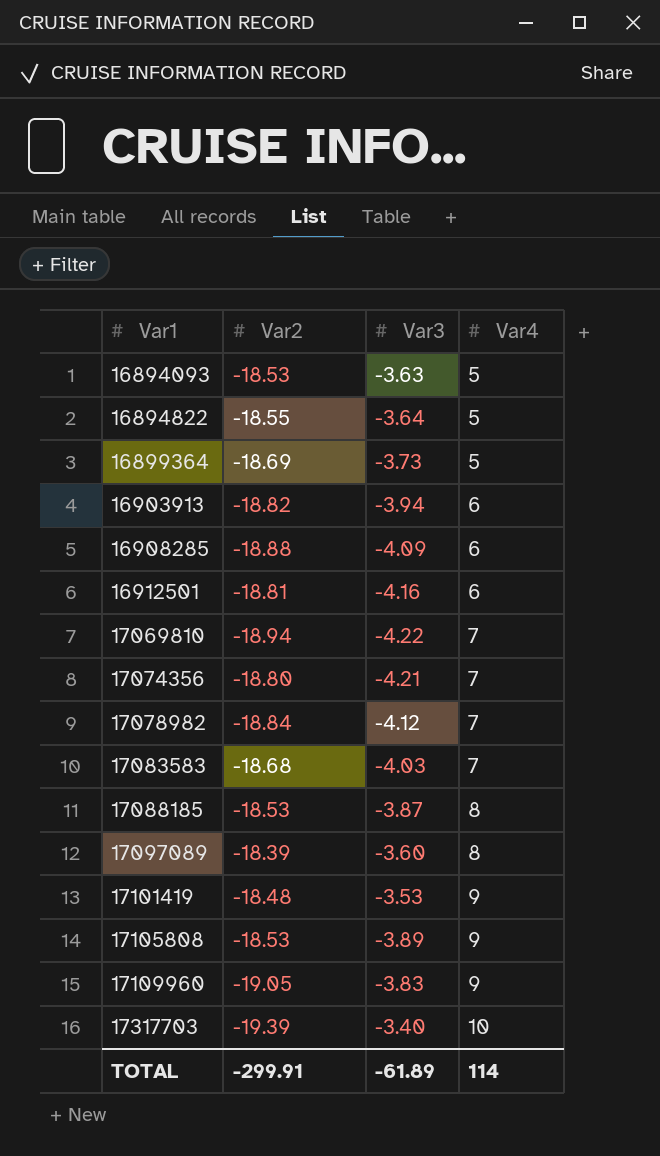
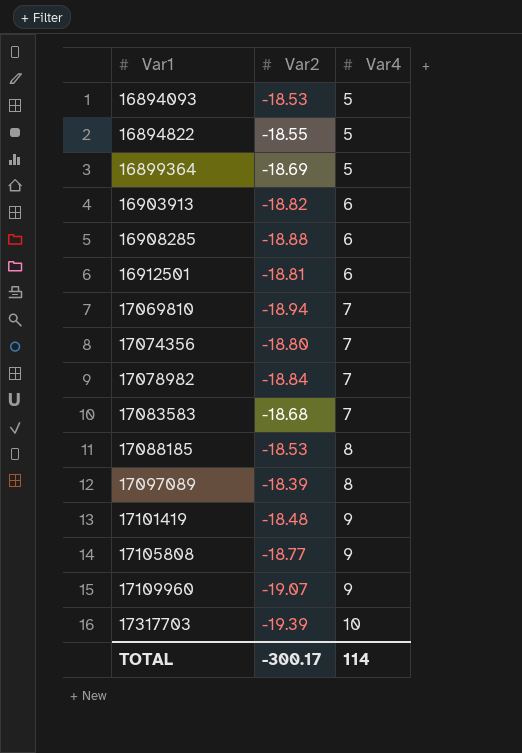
column Var3 | position: 3 -> none
17105808 | Var2: -18.53 -> -18.77
17109960 | Var2: -19.05 -> -19.07
TOTAL | Var2: -299.91 -> -300.17

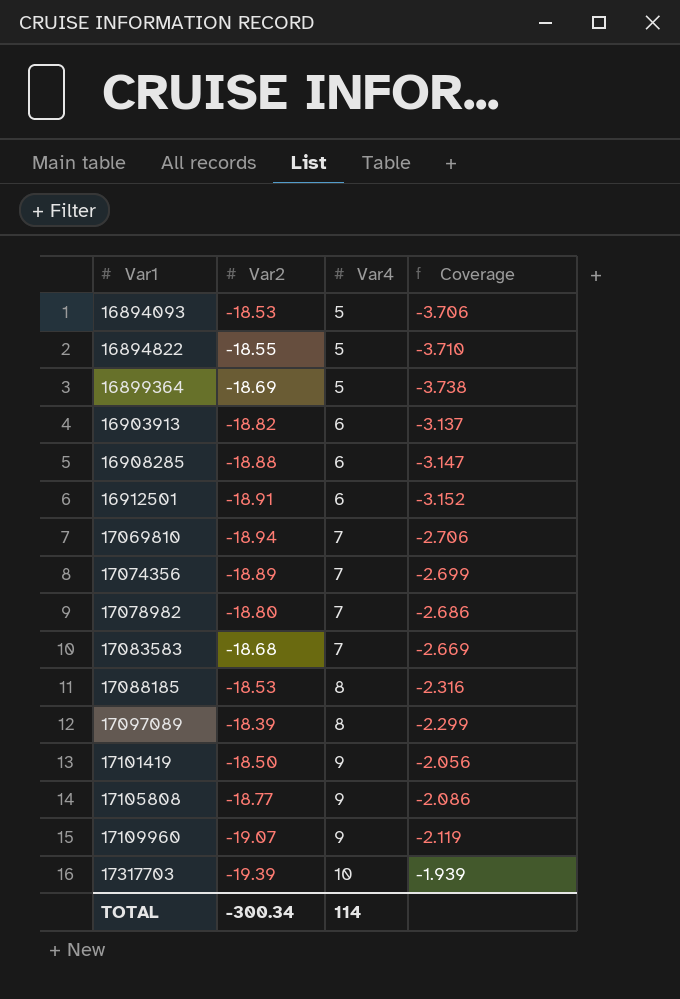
column Coverage | formula: none -> [Var2] / [Var4]
16912501 | Var2: -18.81 -> -18.91
17074356 | Var2: -18.80 -> -18.89
17078982 | Var2: -18.84 -> -18.80
17101419 | Var2: -18.48 -> -18.50
TOTAL | Var2: -300.17 -> -300.34

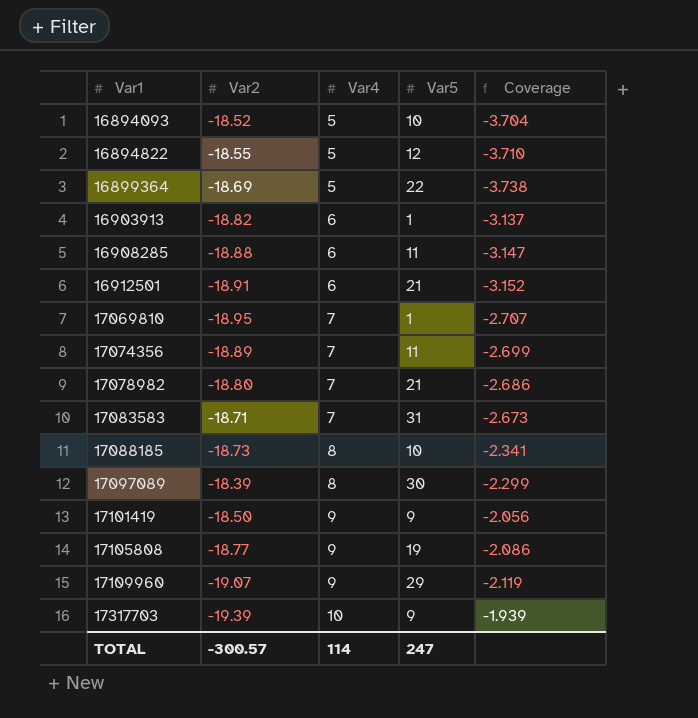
column Var5 | position: none -> 4
16894093 | Var2: -18.53 -> -18.52
16894093 | Coverage: -3.706 -> -3.704
17069810 | Var2: -18.94 -> -18.95
17069810 | Coverage: -2.706 -> -2.707
17083583 | Var2: -18.68 -> -18.71
17083583 | Coverage: -2.669 -> -2.673
17088185 | Var2: -18.53 -> -18.73
17088185 | Coverage: -2.316 -> -2.341
TOTAL | Var2: -300.34 -> -300.57

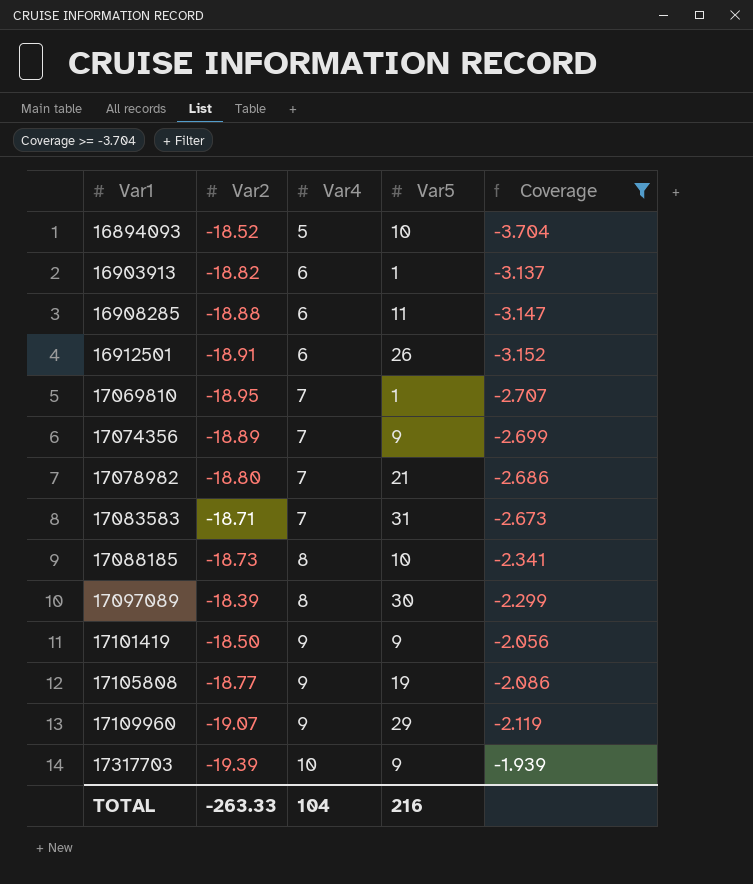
filter: none -> Coverage >= -3.704
16912501 | Var5: 21 -> 26
17074356 | Var5: 11 -> 9
TOTAL | Var2: -300.57 -> -263.33
TOTAL | Var4: 114 -> 104
TOTAL | Var5: 247 -> 216

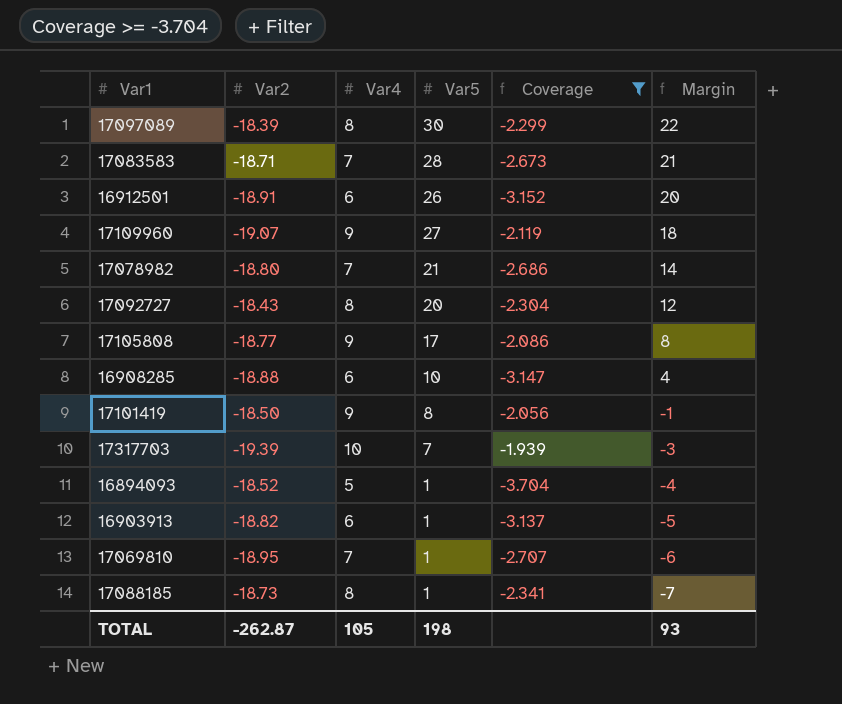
row order: Var1 ascending -> Margin descending
column Margin | formula: none -> [Var5] - [Var4]
row 17074356: -18.89 | 7 | 9 | -2.699 -> none
17083583 | Var5: 31 -> 28
17109960 | Var5: 29 -> 27
row 17092727: none -> -18.43 | 8 | 20 | -2.304 | 12
17105808 | Var5: 19 -> 17
16908285 | Var5: 11 -> 10
17101419 | Var5: 9 -> 8
17317703 | Var5: 9 -> 7
16894093 | Var5: 10 -> 1
17088185 | Var5: 10 -> 1
TOTAL | Var2: -263.33 -> -262.87
TOTAL | Var4: 104 -> 105
TOTAL | Var5: 216 -> 198

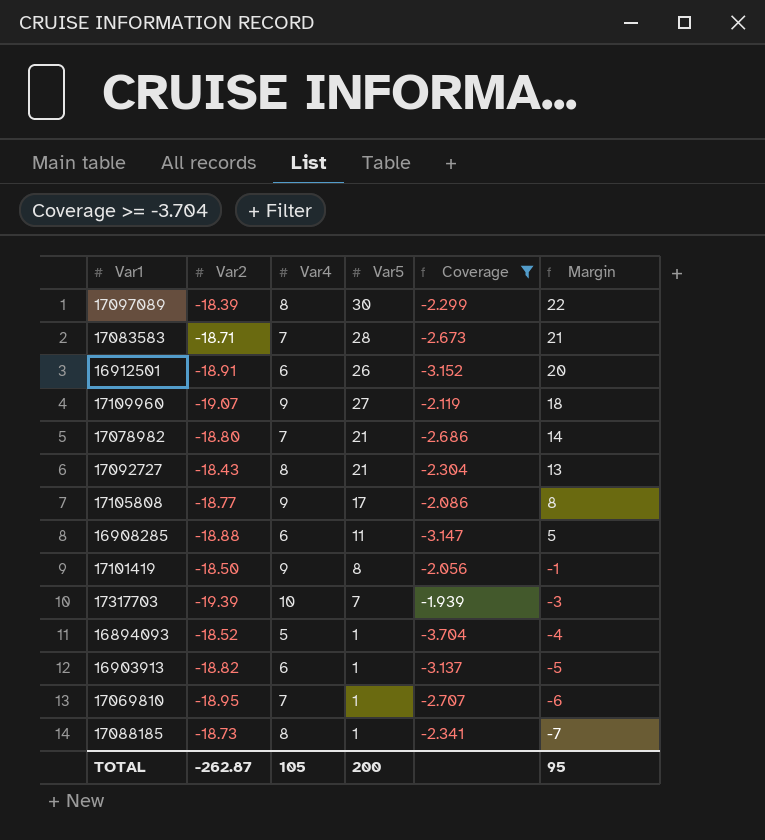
17092727 | Var5: 20 -> 21
17092727 | Margin: 12 -> 13
16908285 | Var5: 10 -> 11
16908285 | Margin: 4 -> 5
TOTAL | Var5: 198 -> 200
TOTAL | Margin: 93 -> 95

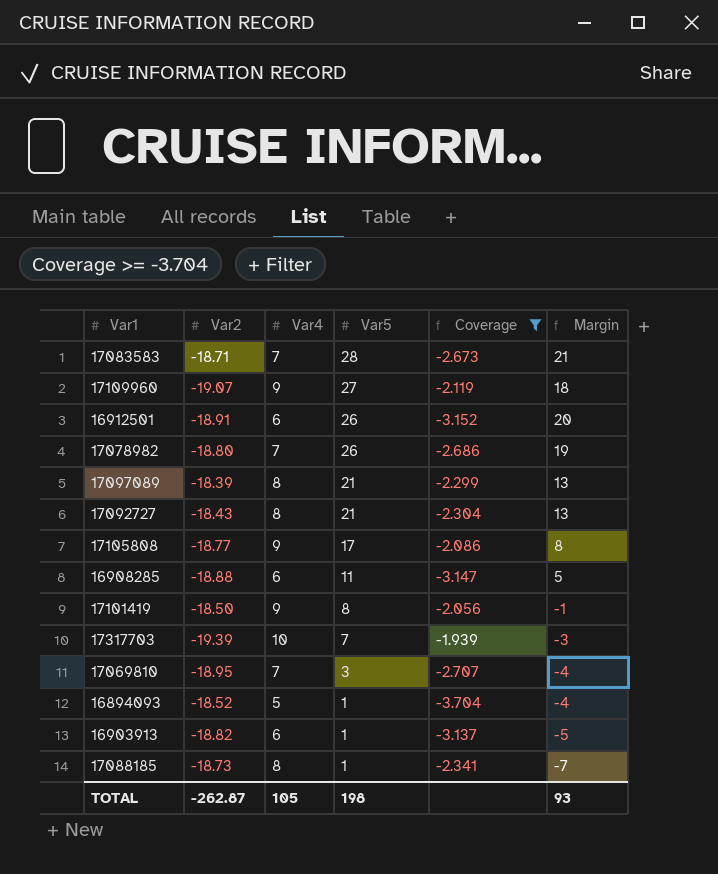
row order: Margin descending -> Var5 descending
17078982 | Var5: 21 -> 26
17078982 | Margin: 14 -> 19
17097089 | Var5: 30 -> 21
17097089 | Margin: 22 -> 13
17069810 | Var5: 1 -> 3
17069810 | Margin: -6 -> -4
TOTAL | Var5: 200 -> 198
TOTAL | Margin: 95 -> 93

